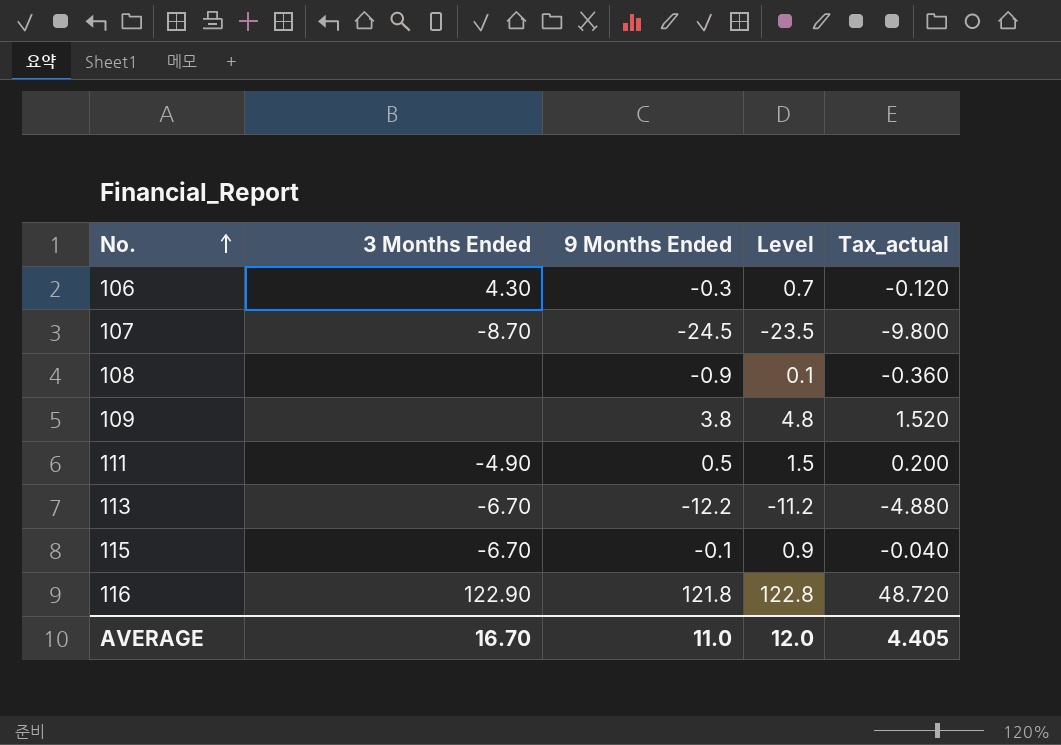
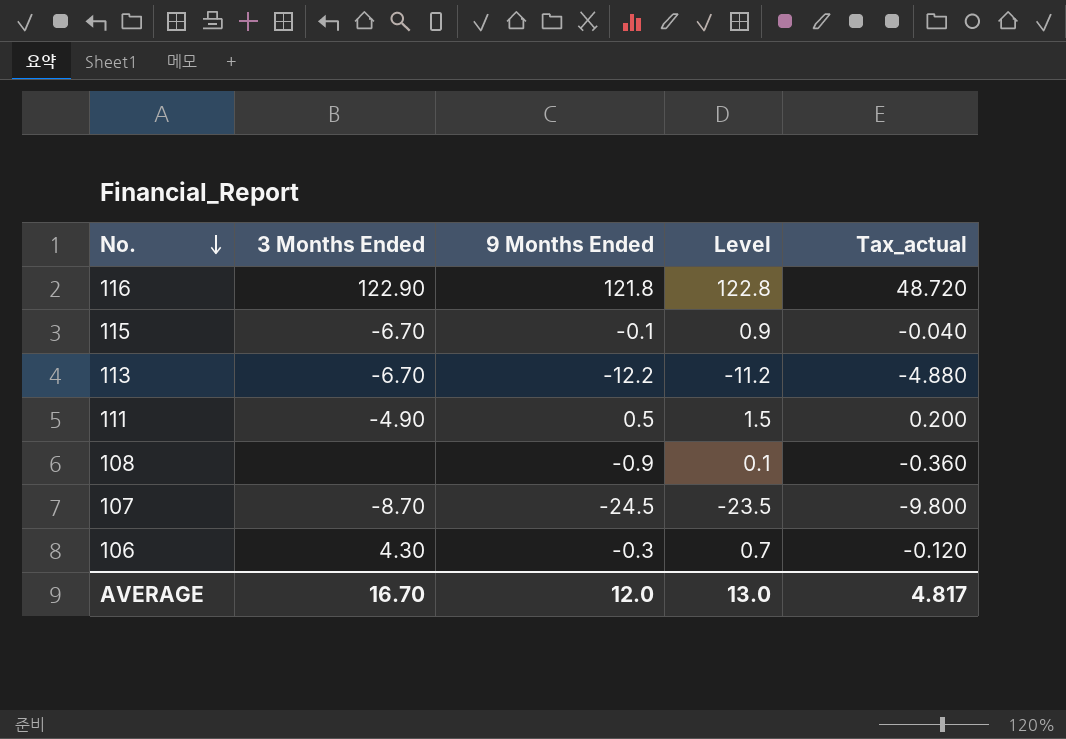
row order: No. ascending -> No. descending
row 109: none | 3.8 | 4.8 | 1.520 -> none
AVERAGE | 9 Months Ended: 11.0 -> 12.0
AVERAGE | Level: 12.0 -> 13.0
AVERAGE | Tax_actual: 4.405 -> 4.817

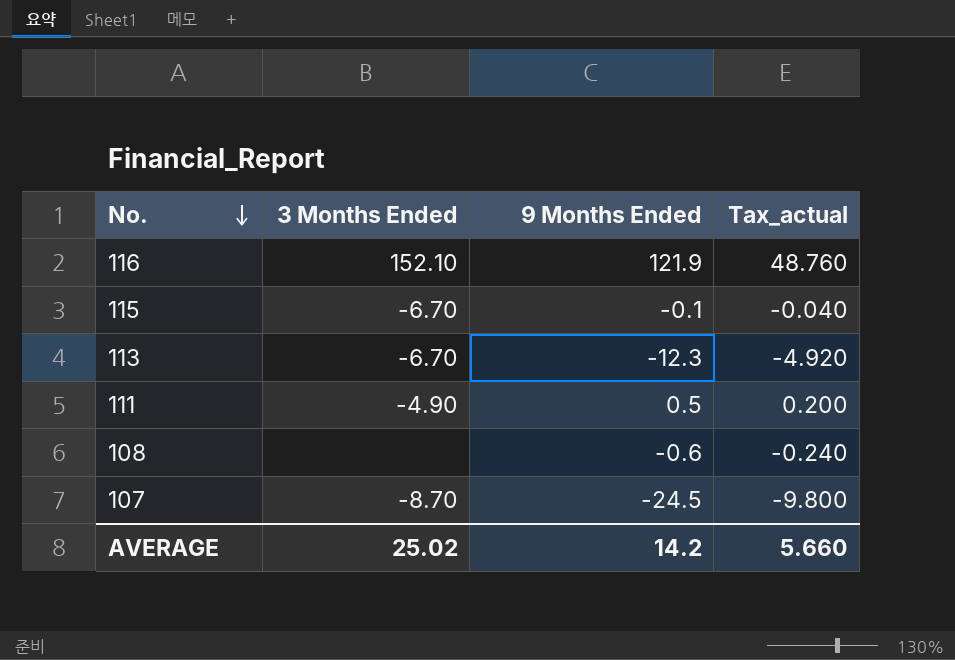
column Level | formula: [9 Months Ended] + 1 -> none
row 106: 4.30 | -0.3 | 0.7 | -0.120 -> none
116 | 3 Months Ended: 122.90 -> 152.10
116 | 9 Months Ended: 121.8 -> 121.9
116 | Tax_actual: 48.720 -> 48.760
113 | 9 Months Ended: -12.2 -> -12.3
113 | Tax_actual: -4.880 -> -4.920
108 | 9 Months Ended: -0.9 -> -0.6
108 | Tax_actual: -0.360 -> -0.240
AVERAGE | 3 Months Ended: 16.70 -> 25.02
AVERAGE | 9 Months Ended: 12.0 -> 14.2
AVERAGE | Tax_actual: 4.817 -> 5.660

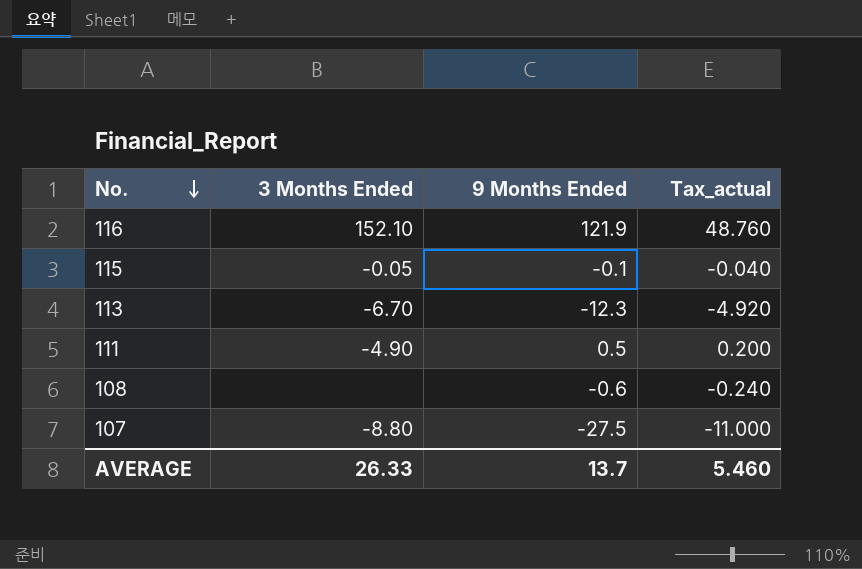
115 | 3 Months Ended: -6.70 -> -0.05
107 | 3 Months Ended: -8.70 -> -8.80
107 | 9 Months Ended: -24.5 -> -27.5
107 | Tax_actual: -9.800 -> -11.000
AVERAGE | 3 Months Ended: 25.02 -> 26.33
AVERAGE | 9 Months Ended: 14.2 -> 13.7
AVERAGE | Tax_actual: 5.660 -> 5.460

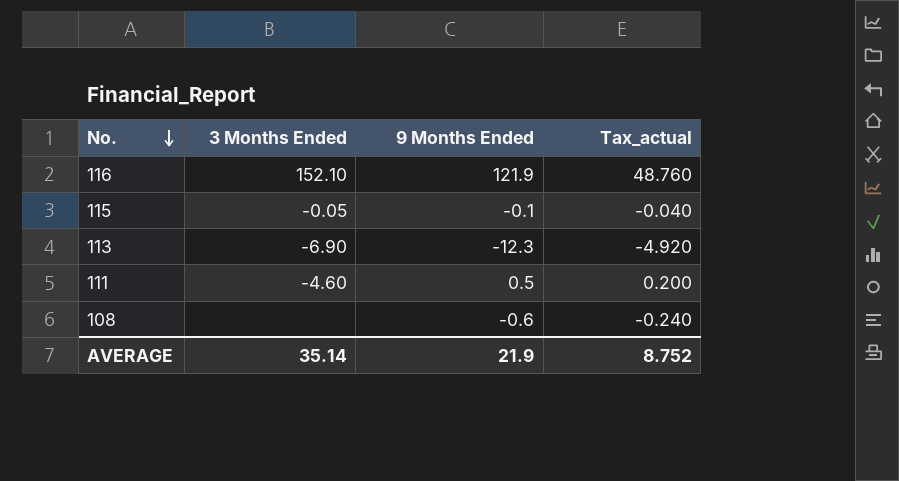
row 107: -8.80 | -27.5 | -11.000 -> none
113 | 3 Months Ended: -6.70 -> -6.90
111 | 3 Months Ended: -4.90 -> -4.60
AVERAGE | 3 Months Ended: 26.33 -> 35.14
AVERAGE | 9 Months Ended: 13.7 -> 21.9
AVERAGE | Tax_actual: 5.460 -> 8.752

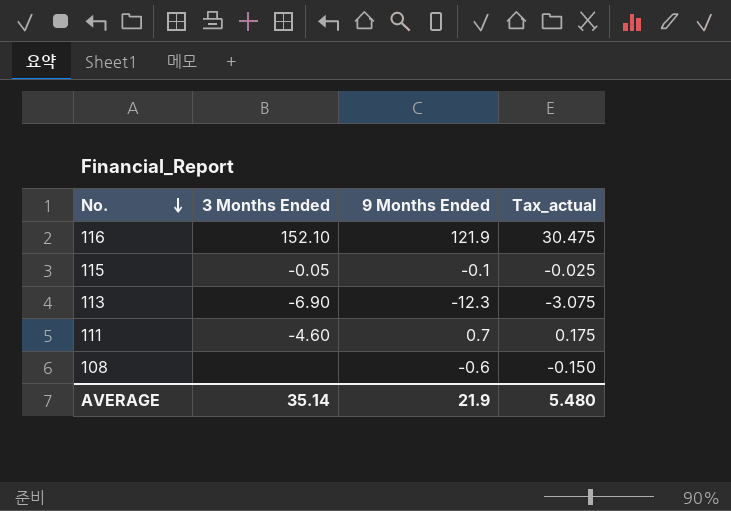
column Tax_actual | formula: [9 Months Ended] * 0.4 -> [9 Months Ended] * 0.25
111 | 9 Months Ended: 0.5 -> 0.7
AVERAGE | Tax_actual: 8.752 -> 5.480

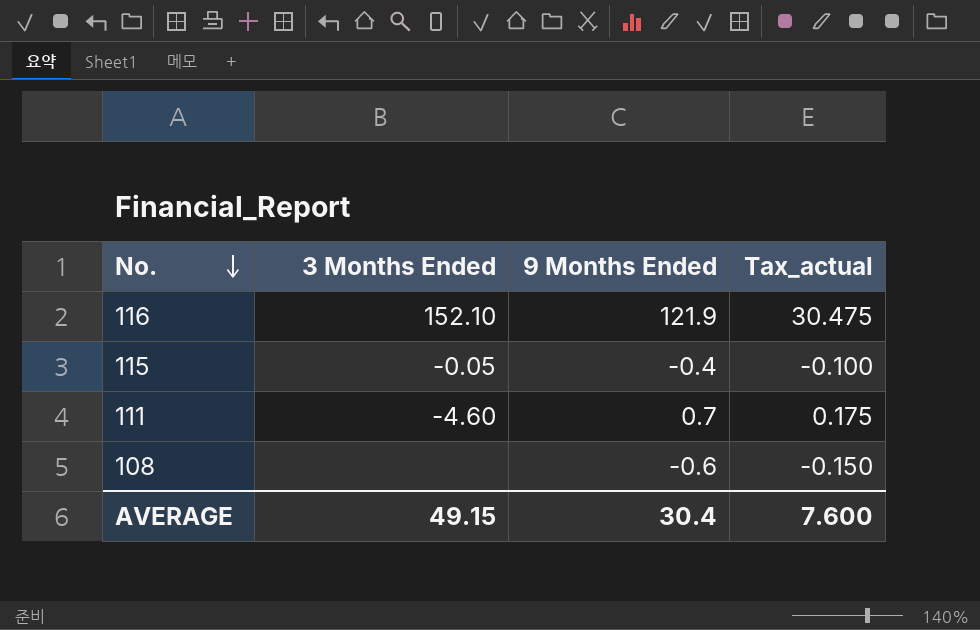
row 113: -6.90 | -12.3 | -3.075 -> none
115 | 9 Months Ended: -0.1 -> -0.4
115 | Tax_actual: -0.025 -> -0.100
AVERAGE | 3 Months Ended: 35.14 -> 49.15
AVERAGE | 9 Months Ended: 21.9 -> 30.4
AVERAGE | Tax_actual: 5.480 -> 7.600

